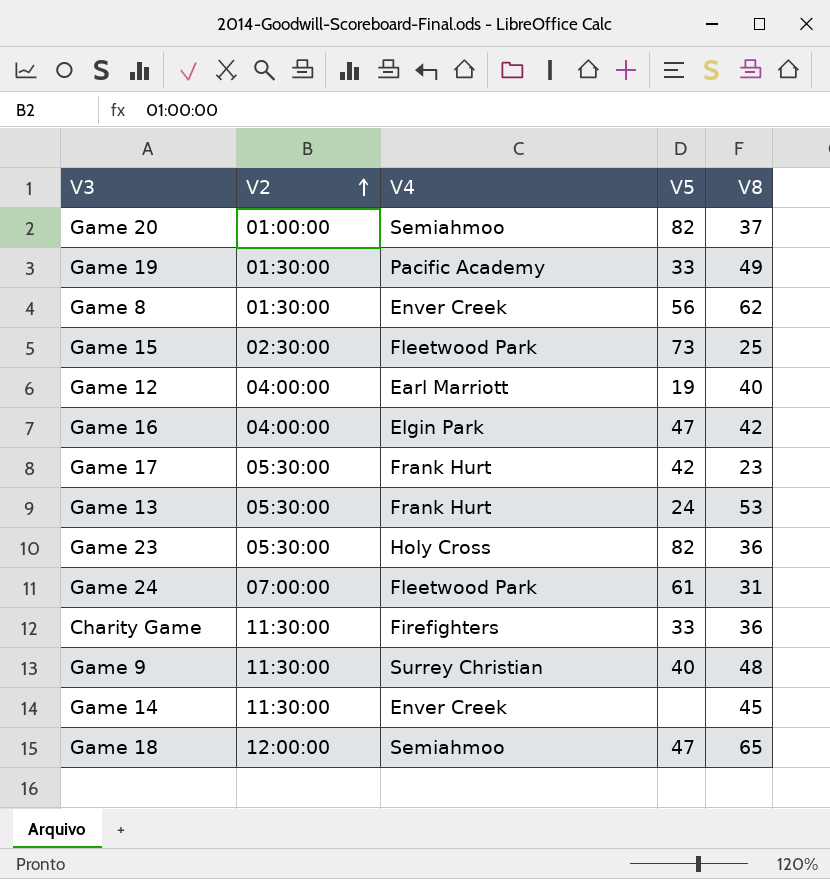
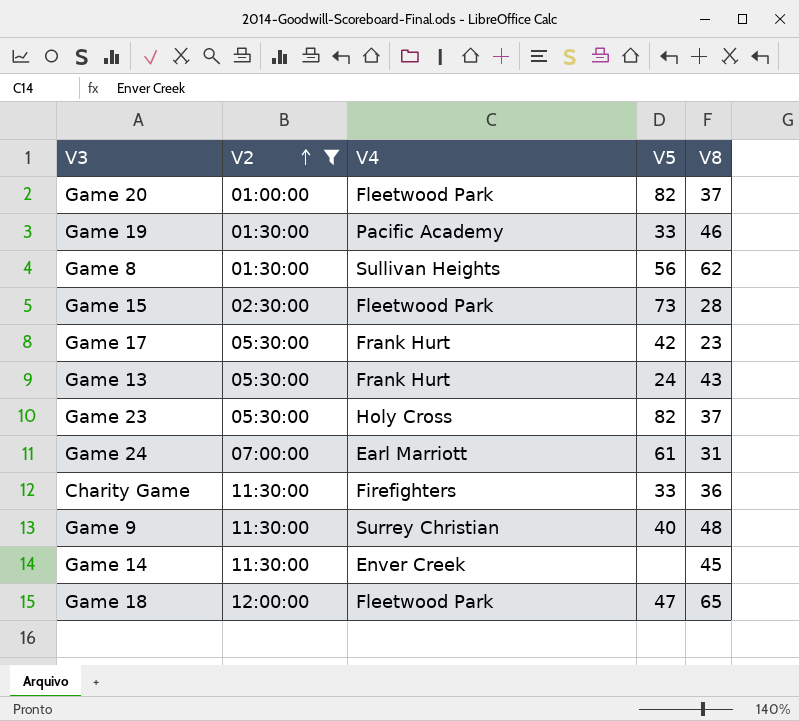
filter: none -> V2 != 04:00:00
Game 20 | V4: Semiahmoo -> Fleetwood Park
Game 19 | V8: 49 -> 46
Game 8 | V4: Enver Creek -> Sullivan Heights
Game 15 | V8: 25 -> 28
Game 13 | V8: 53 -> 43
Game 23 | V8: 36 -> 37
Game 24 | V4: Fleetwood Park -> Earl Marriott
Game 18 | V4: Semiahmoo -> Fleetwood Park

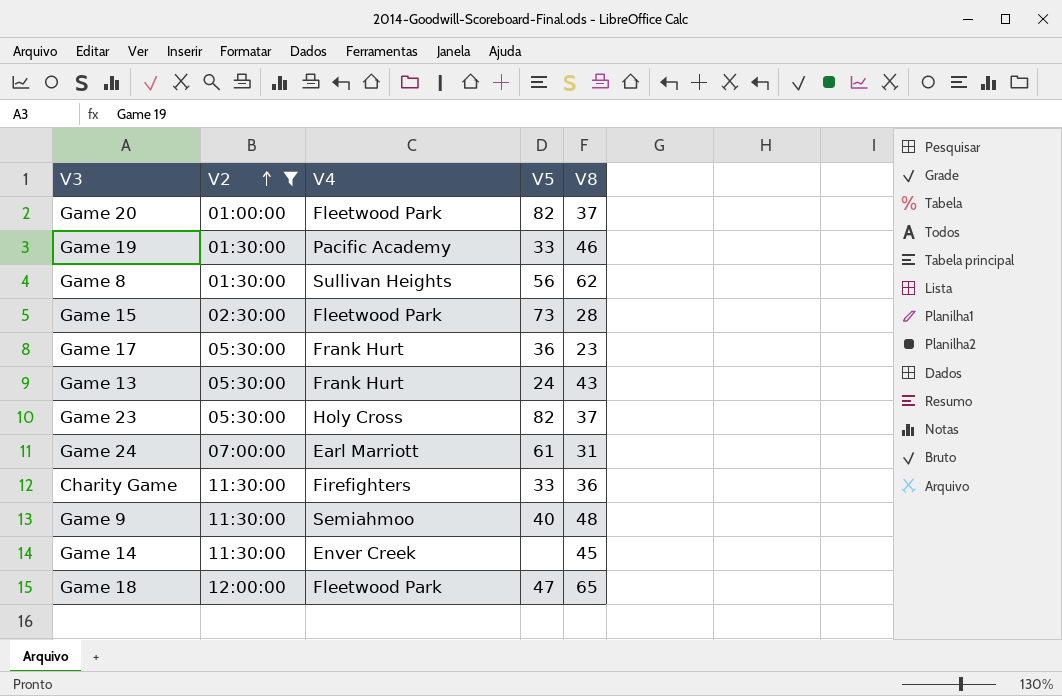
Game 17 | V5: 42 -> 36
Game 9 | V4: Surrey Christian -> Semiahmoo

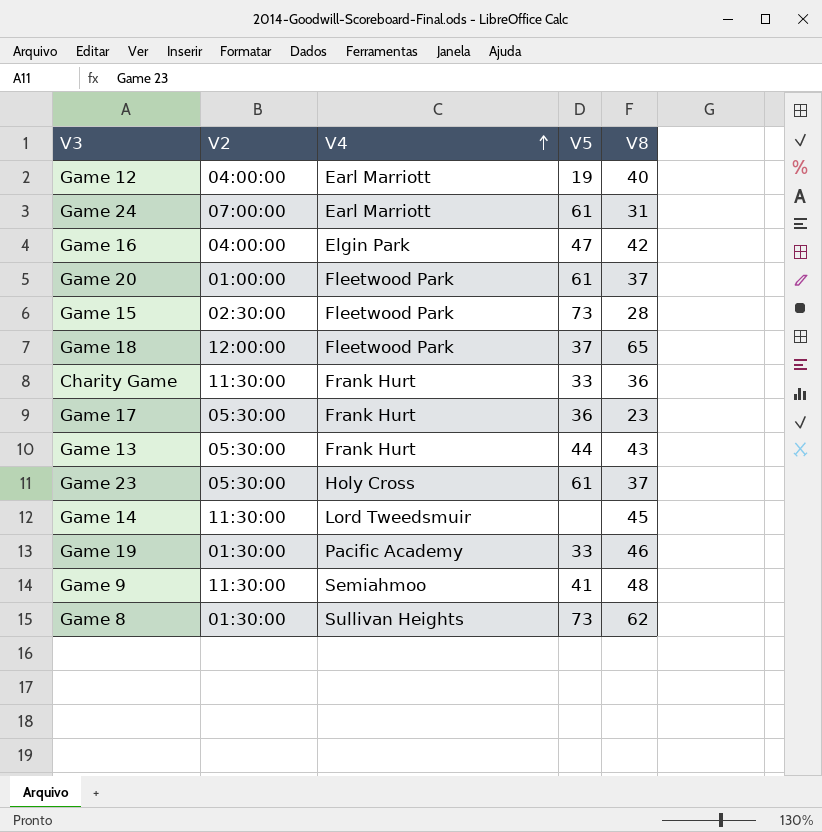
filter: V2 != 04:00:00 -> none
row order: V2 ascending -> V4 ascending
Game 20 | V5: 82 -> 61
Game 18 | V5: 47 -> 37
Charity Game | V4: Firefighters -> Frank Hurt
Game 13 | V5: 24 -> 44
Game 23 | V5: 82 -> 61
Game 14 | V4: Enver Creek -> Lord Tweedsmuir
Game 9 | V5: 40 -> 41
Game 8 | V5: 56 -> 73

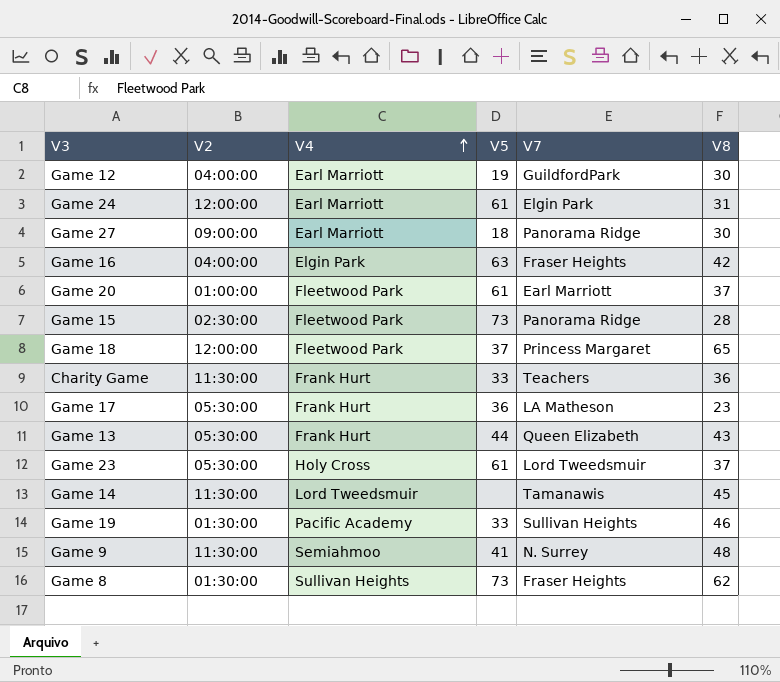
column V7 | position: none -> 5
Game 12 | V8: 40 -> 30
Game 24 | V2: 07:00:00 -> 12:00:00
row Game 27: none -> 09:00:00 | Earl Marriott | 18 | Panorama Ridge | 30
Game 16 | V5: 47 -> 63

